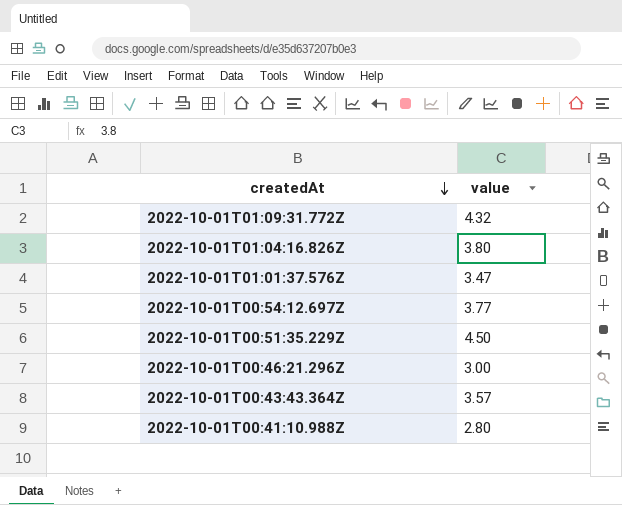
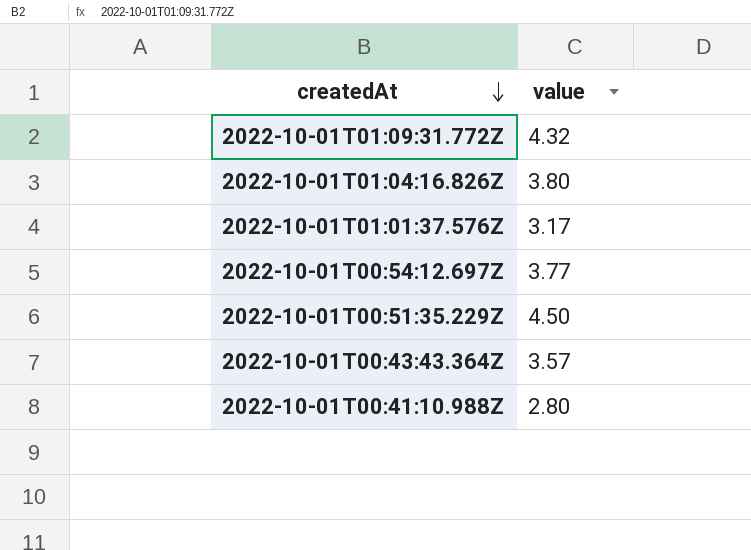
row 2022-10-01T00:46:21.296Z: 3.00 -> none
2022-10-01T01:01:37.576Z | value: 3.47 -> 3.17

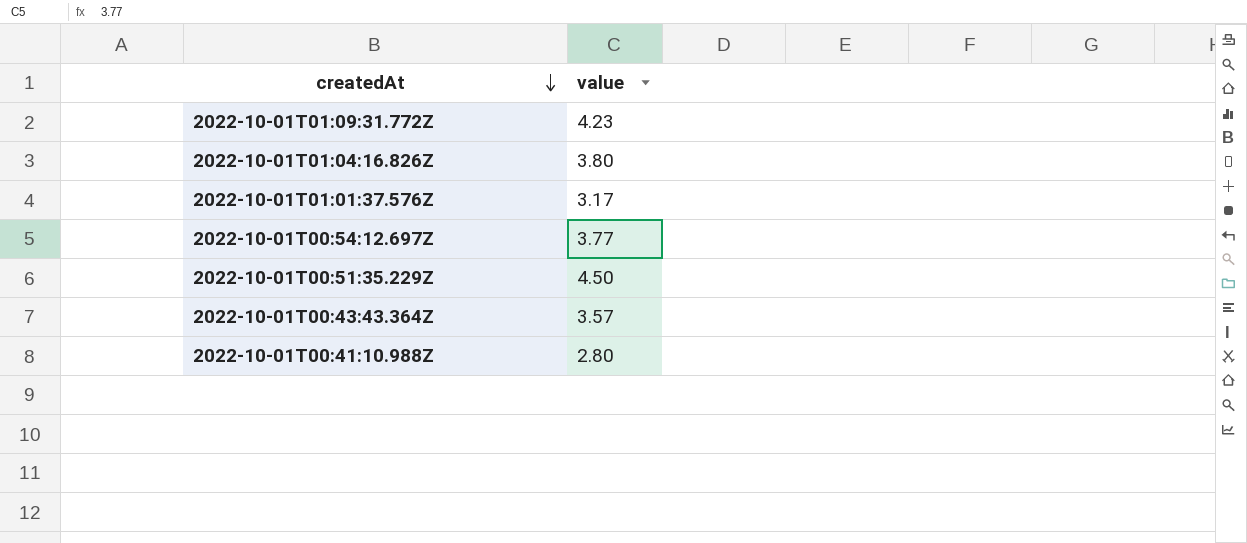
2022-10-01T01:09:31.772Z | value: 4.32 -> 4.23

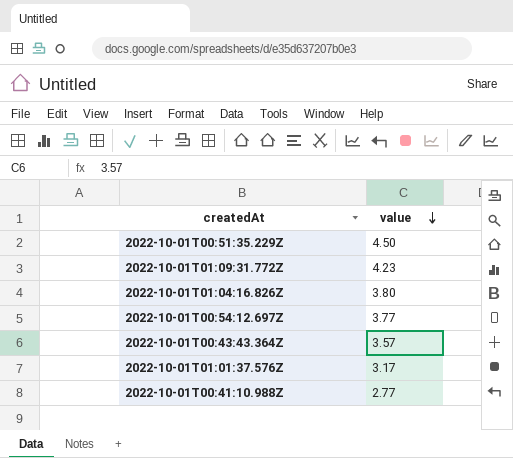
row order: createdAt descending -> value descending
2022-10-01T00:41:10.988Z | value: 2.80 -> 2.77

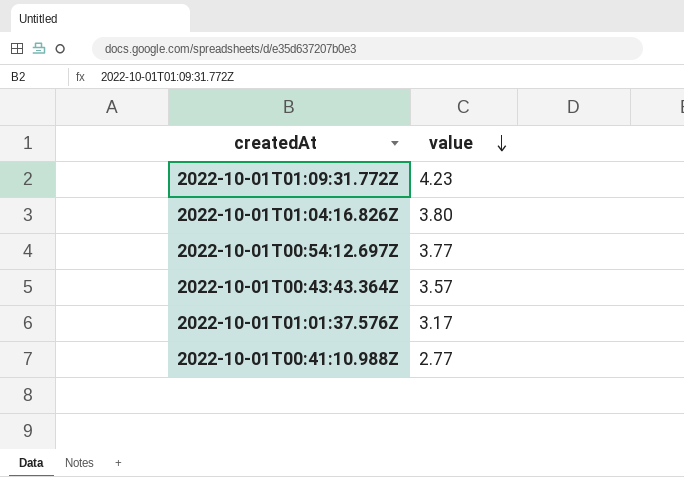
row 2022-10-01T00:51:35.229Z: 4.50 -> none

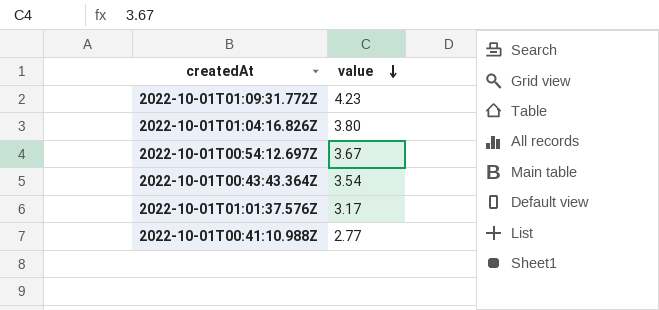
2022-10-01T00:54:12.697Z | value: 3.77 -> 3.67
2022-10-01T00:43:43.364Z | value: 3.57 -> 3.54

